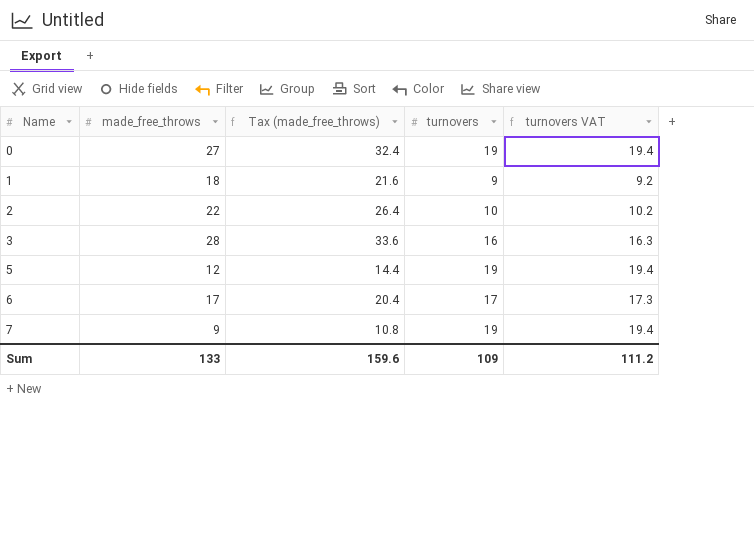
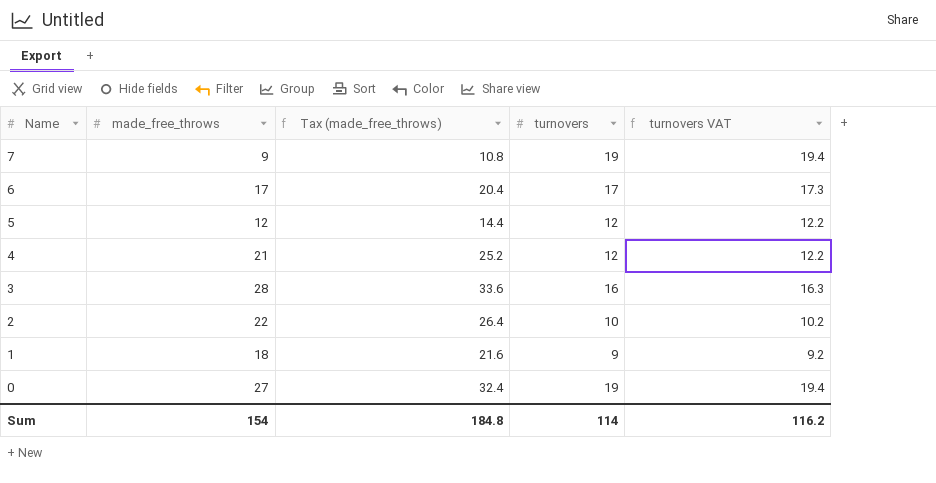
row order: Name ascending -> Name descending
5 | turnovers: 19 -> 12
5 | turnovers VAT: 19.4 -> 12.2
row 4: none -> 21 | 25.2 | 12 | 12.2
Sum | made_free_throws: 133 -> 154
Sum | Tax (made_free_throws): 159.6 -> 184.8
Sum | turnovers: 109 -> 114
Sum | turnovers VAT: 111.2 -> 116.2

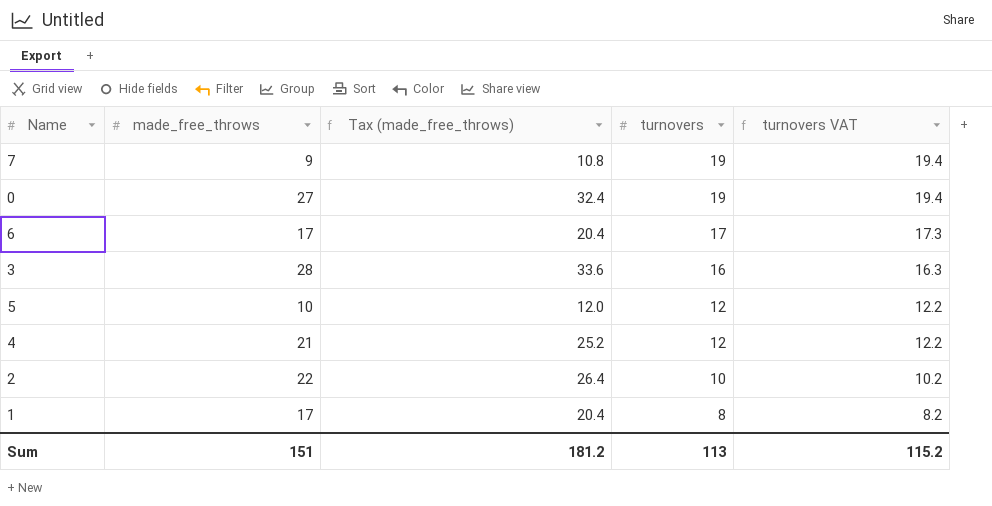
row order: Name descending -> turnovers descending
5 | made_free_throws: 12 -> 10
5 | Tax (made_free_throws): 14.4 -> 12.0
1 | made_free_throws: 18 -> 17
1 | Tax (made_free_throws): 21.6 -> 20.4
1 | turnovers: 9 -> 8
1 | turnovers VAT: 9.2 -> 8.2
Sum | made_free_throws: 154 -> 151
Sum | Tax (made_free_throws): 184.8 -> 181.2
Sum | turnovers: 114 -> 113
Sum | turnovers VAT: 116.2 -> 115.2

